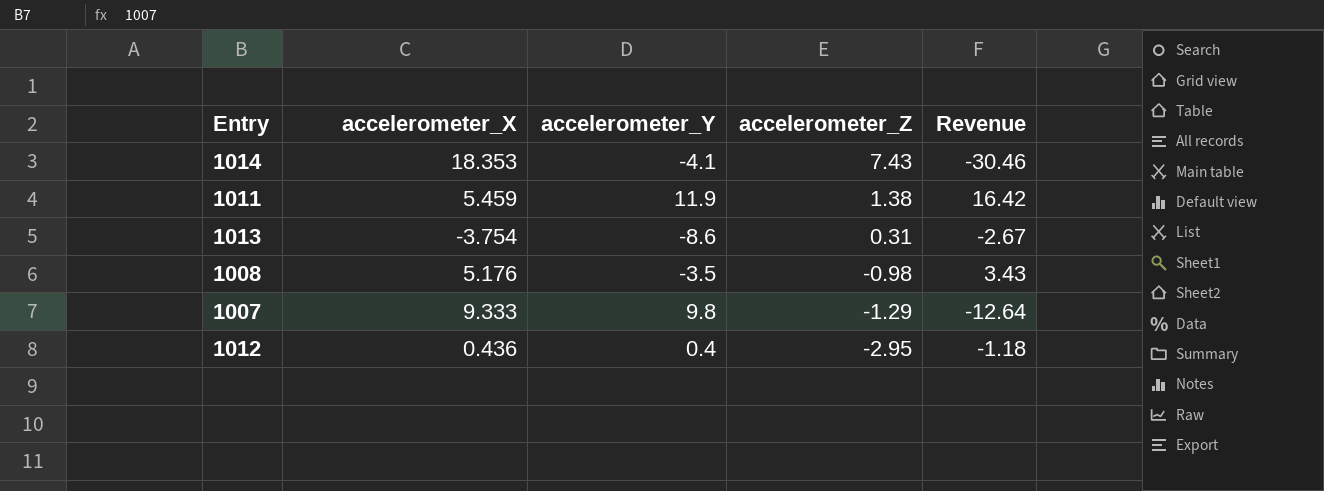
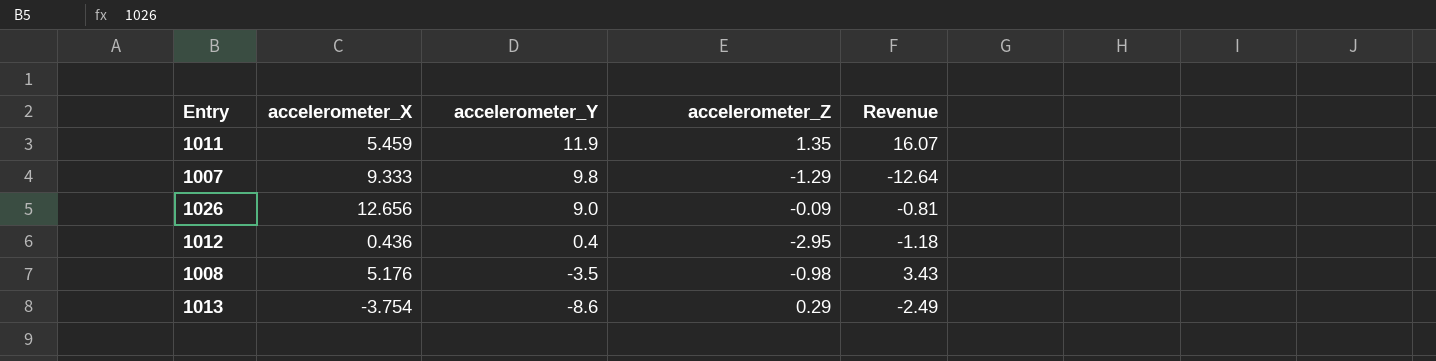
row order: accelerometer_Z descending -> accelerometer_Y descending
row 1014: 18.353 | -4.1 | 7.43 | -30.46 -> none
1011 | accelerometer_Z: 1.38 -> 1.35
1011 | Revenue: 16.42 -> 16.07
row 1026: none -> 12.656 | 9.0 | -0.09 | -0.81
1013 | accelerometer_Z: 0.31 -> 0.29
1013 | Revenue: -2.67 -> -2.49

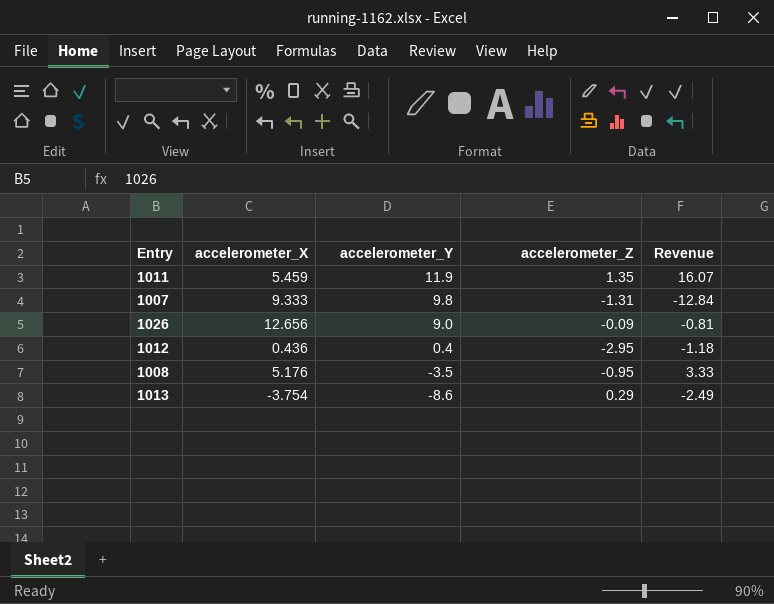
1007 | accelerometer_Z: -1.29 -> -1.31
1007 | Revenue: -12.64 -> -12.84
1008 | accelerometer_Z: -0.98 -> -0.95
1008 | Revenue: 3.43 -> 3.33

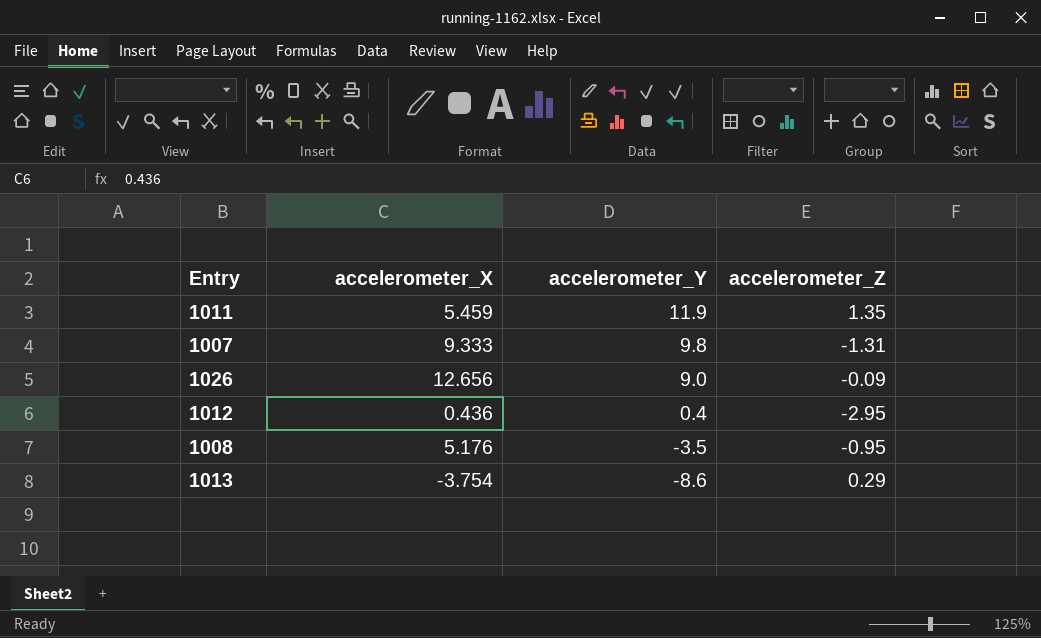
column Revenue | formula: [accelerometer_Y] * [accelerometer_Z] -> none

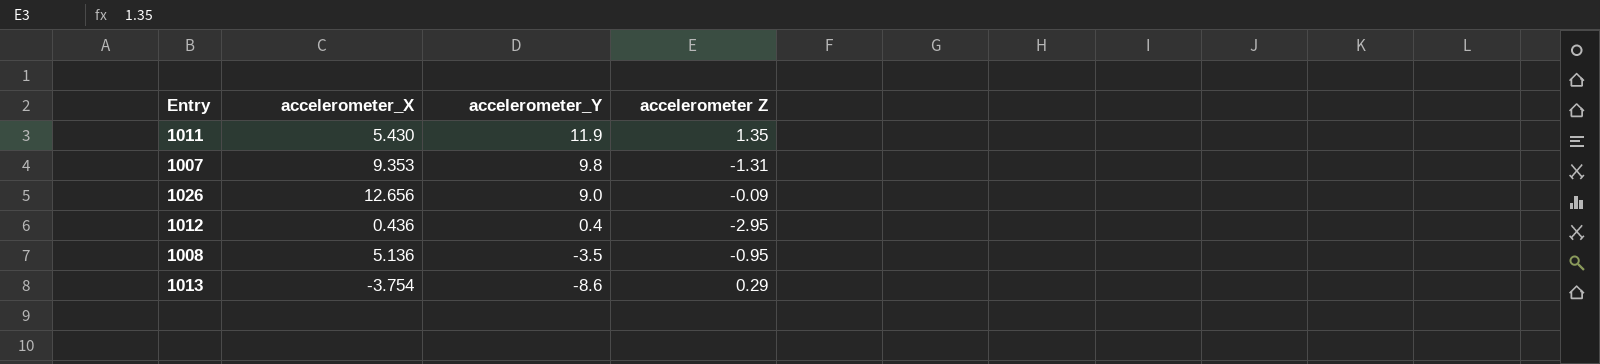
column name: accelerometer_Z -> accelerometer Z
1011 | accelerometer_X: 5.459 -> 5.430
1007 | accelerometer_X: 9.333 -> 9.353
1008 | accelerometer_X: 5.176 -> 5.136

